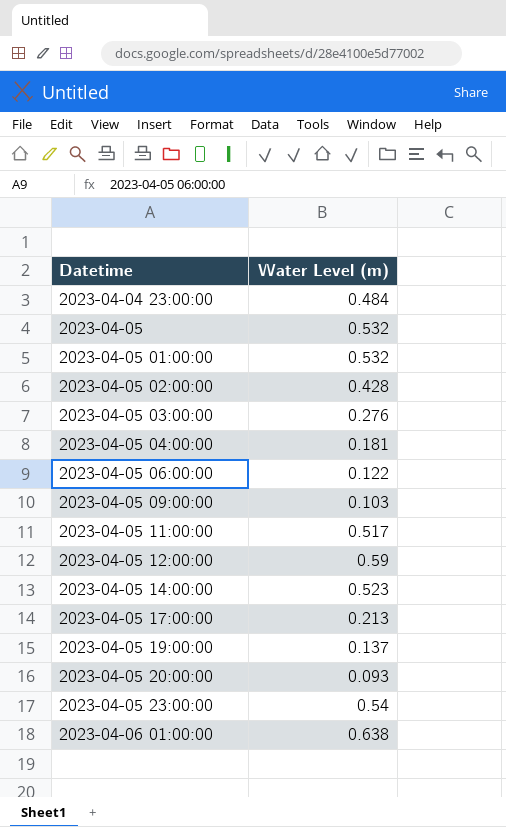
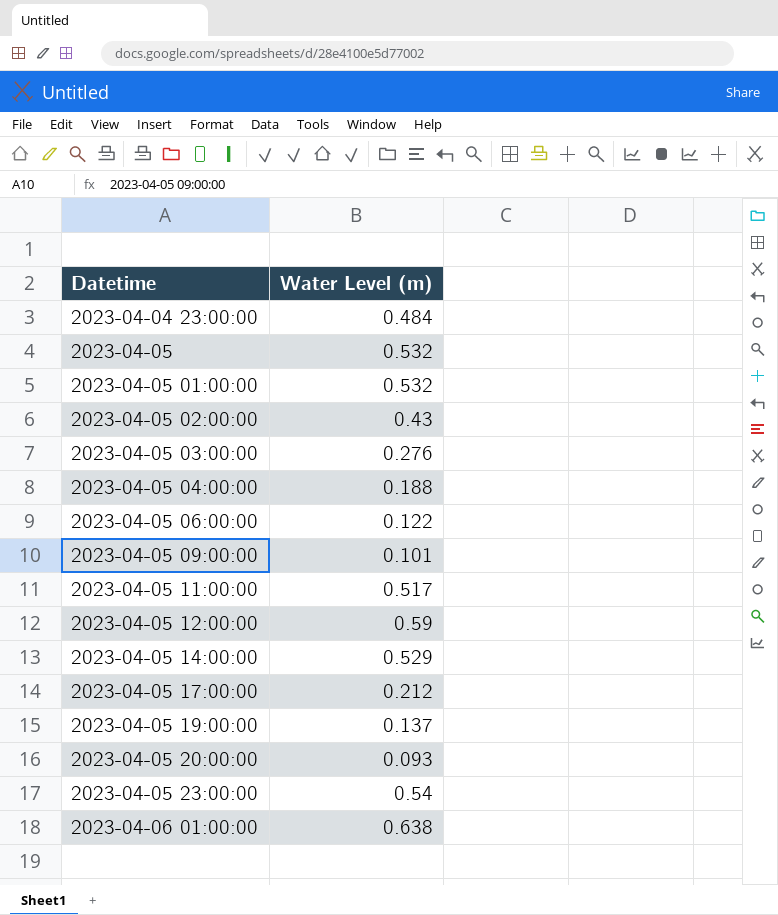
2023-04-05 02:00:00 | Water Level (m): 0.428 -> 0.43
2023-04-05 04:00:00 | Water Level (m): 0.181 -> 0.188
2023-04-05 09:00:00 | Water Level (m): 0.103 -> 0.101
2023-04-05 14:00:00 | Water Level (m): 0.523 -> 0.529
2023-04-05 17:00:00 | Water Level (m): 0.213 -> 0.212

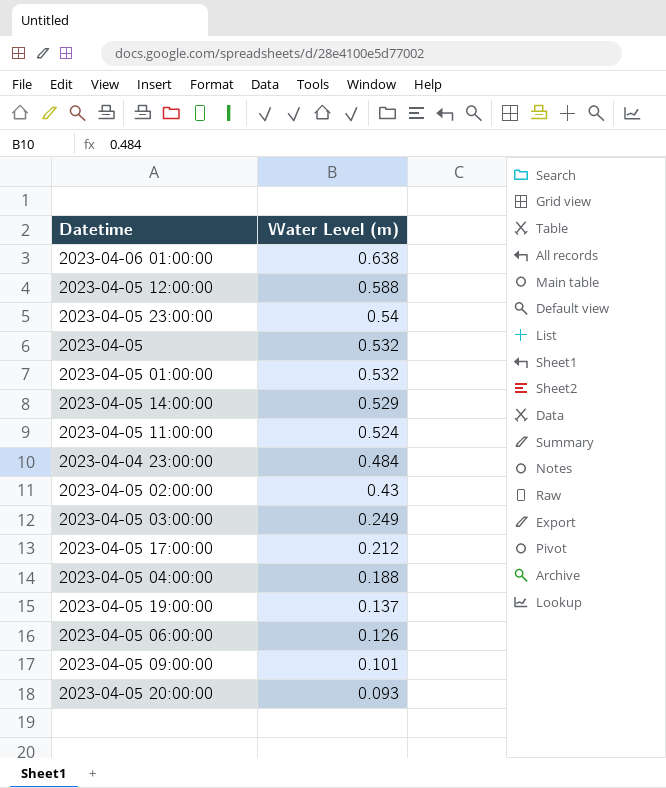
row order: Datetime ascending -> Water Level (m) descending
2023-04-05 12:00:00 | Water Level (m): 0.59 -> 0.588
2023-04-05 11:00:00 | Water Level (m): 0.517 -> 0.524
2023-04-05 03:00:00 | Water Level (m): 0.276 -> 0.249
2023-04-05 06:00:00 | Water Level (m): 0.122 -> 0.126

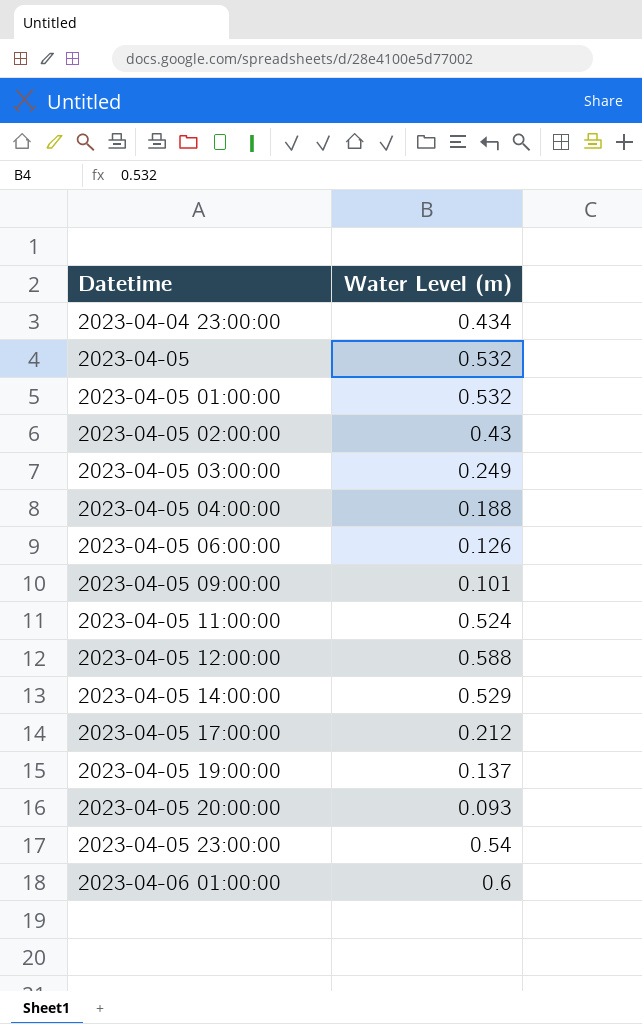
row order: Water Level (m) descending -> Datetime ascending
2023-04-04 23:00:00 | Water Level (m): 0.484 -> 0.434
2023-04-06 01:00:00 | Water Level (m): 0.638 -> 0.6

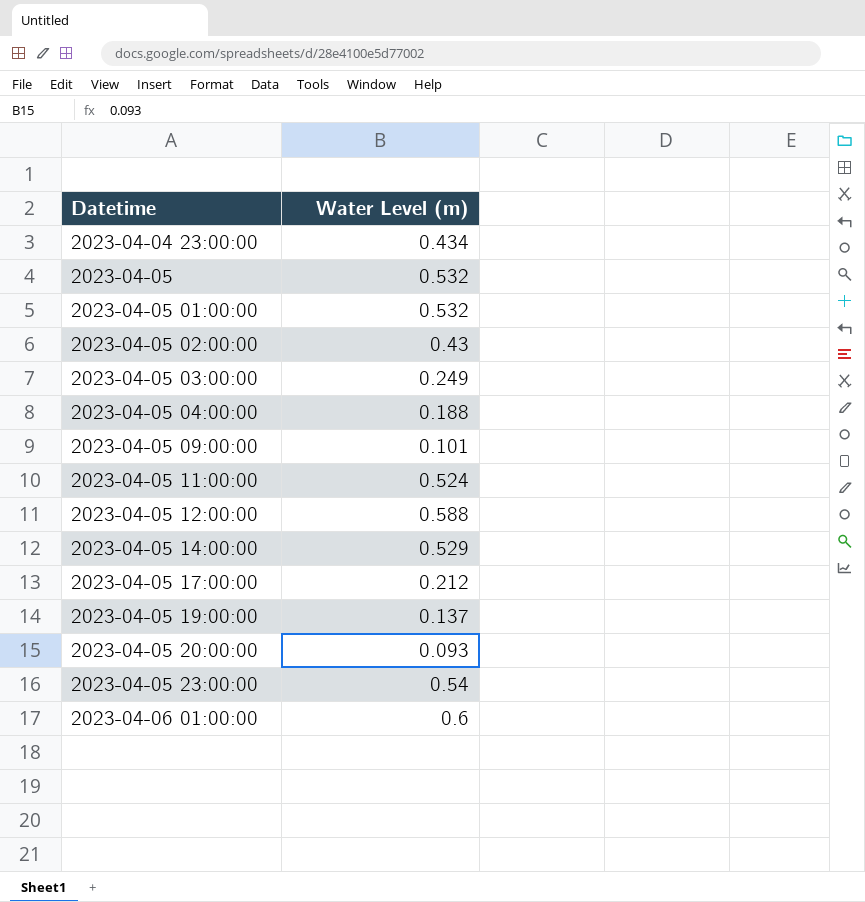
row 2023-04-05 06:00:00: 0.126 -> none

